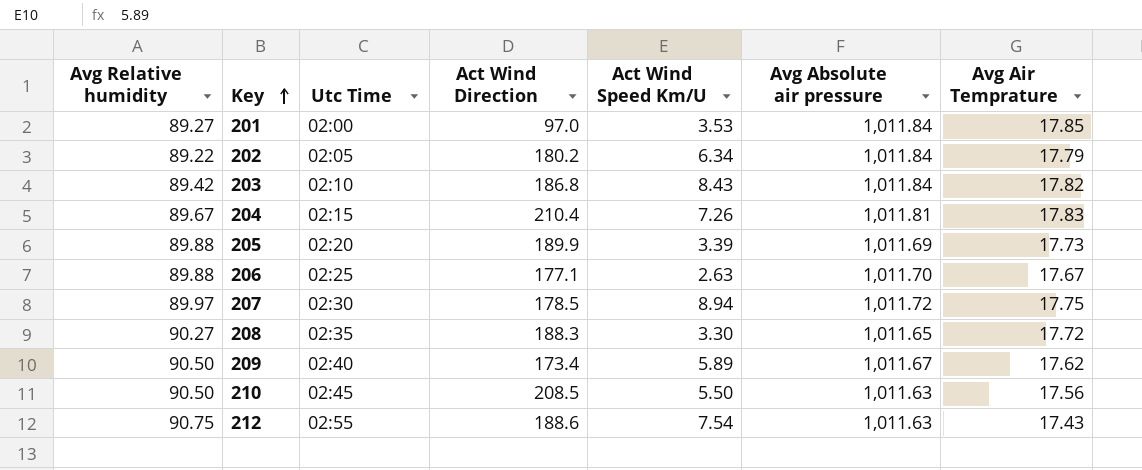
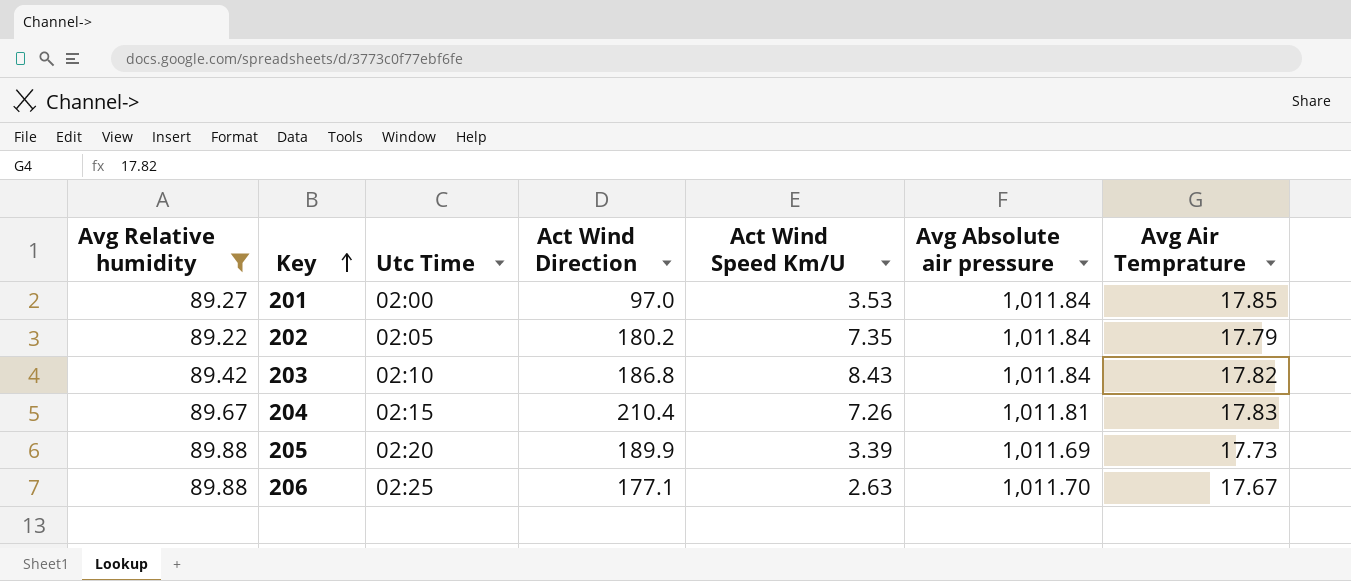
filter: none -> Avg Relative humidity <= 89.88
202 | Act Wind Speed Km/U: 6.34 -> 7.35

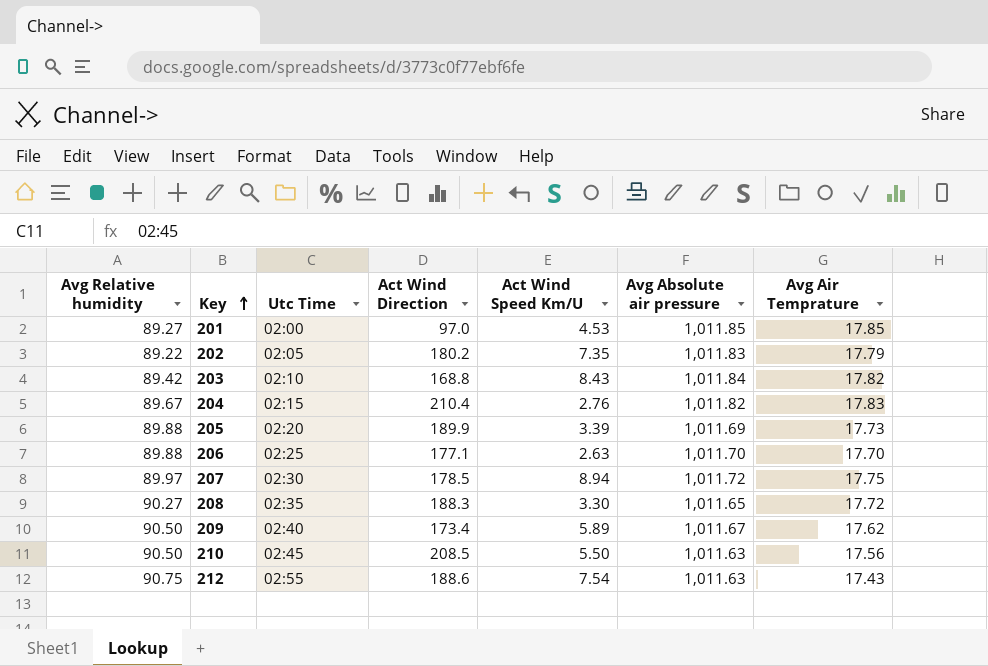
filter: Avg Relative humidity <= 89.88 -> none
201 | Act Wind Speed Km/U: 3.53 -> 4.53
201 | Avg Absolute air pressure: 1,011.84 -> 1,011.85
202 | Avg Absolute air pressure: 1,011.84 -> 1,011.83
203 | Act Wind Direction: 186.8 -> 168.8
204 | Act Wind Speed Km/U: 7.26 -> 2.76
204 | Avg Absolute air pressure: 1,011.81 -> 1,011.82
206 | Avg Air Temprature: 17.67 -> 17.70

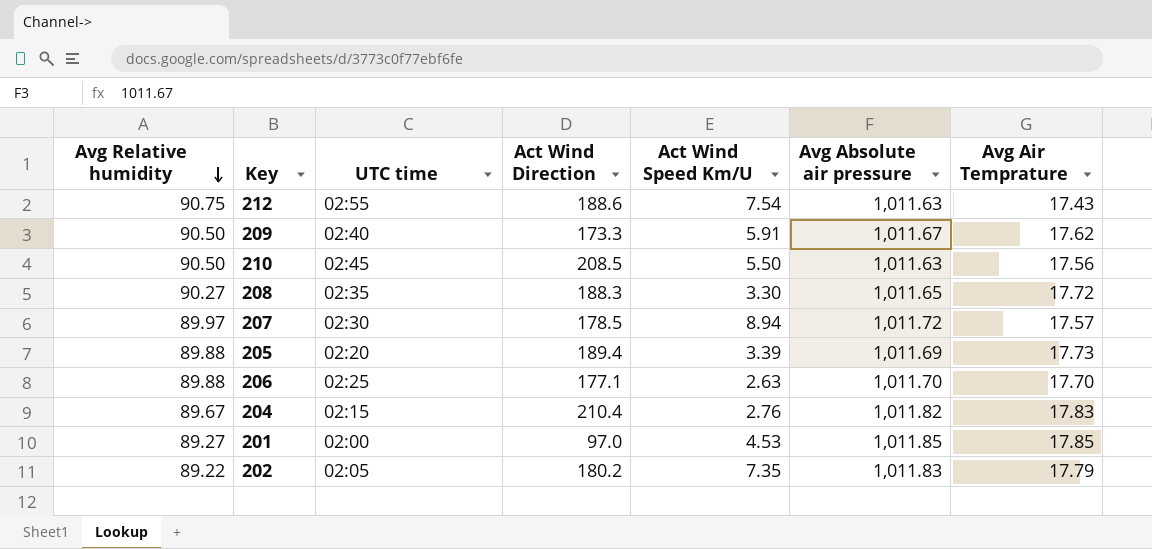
row order: Key ascending -> Avg Relative humidity descending
column name: Utc Time -> UTC time
row 203: 89.42 | 02:10 | 168.8 | 8.43 | 1,011.84 | 17.82 -> none
209 | Act Wind Direction: 173.4 -> 173.3
209 | Act Wind Speed Km/U: 5.89 -> 5.91
207 | Avg Air Temprature: 17.75 -> 17.57
205 | Act Wind Direction: 189.9 -> 189.4

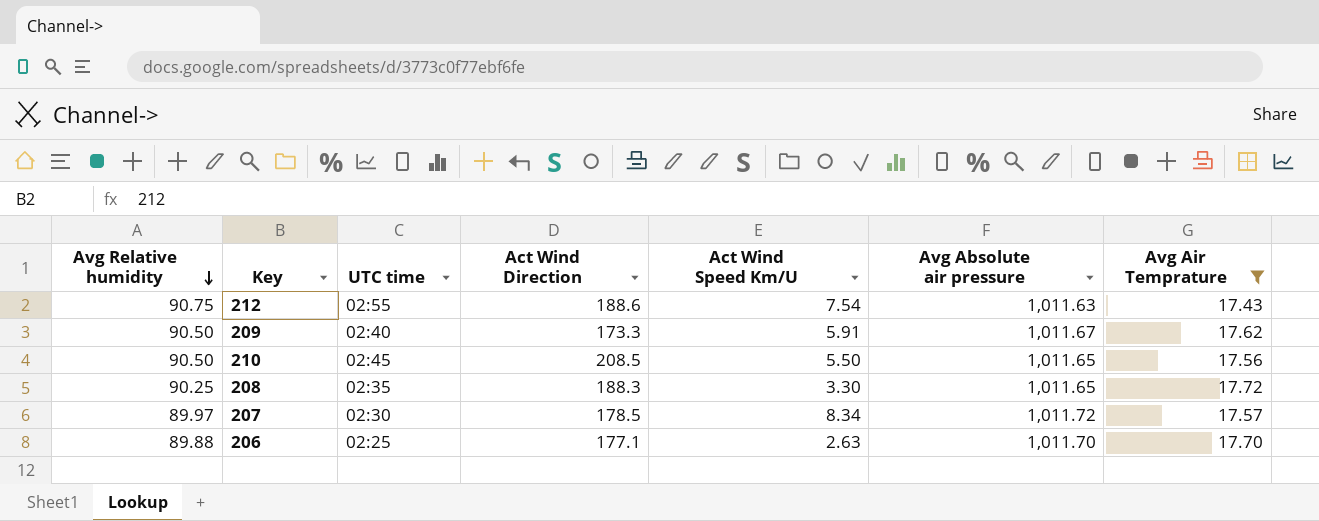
filter: none -> Avg Air Temprature <= 17.72
210 | Avg Absolute air pressure: 1,011.63 -> 1,011.65
208 | Avg Relative humidity: 90.27 -> 90.25
207 | Act Wind Speed Km/U: 8.94 -> 8.34

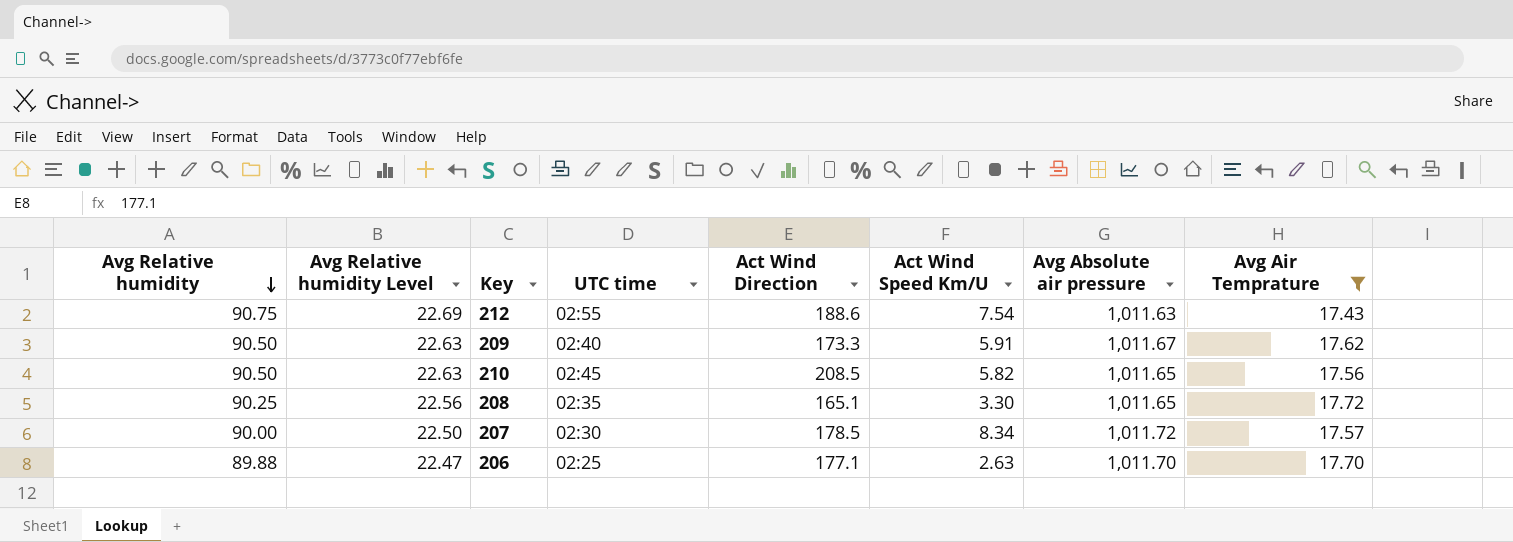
column Avg Relative humidity Level | formula: none -> [Avg Relative humidity] * 0.25
210 | Act Wind Speed Km/U: 5.50 -> 5.82
208 | Act Wind Direction: 188.3 -> 165.1
207 | Avg Relative humidity: 89.97 -> 90.00

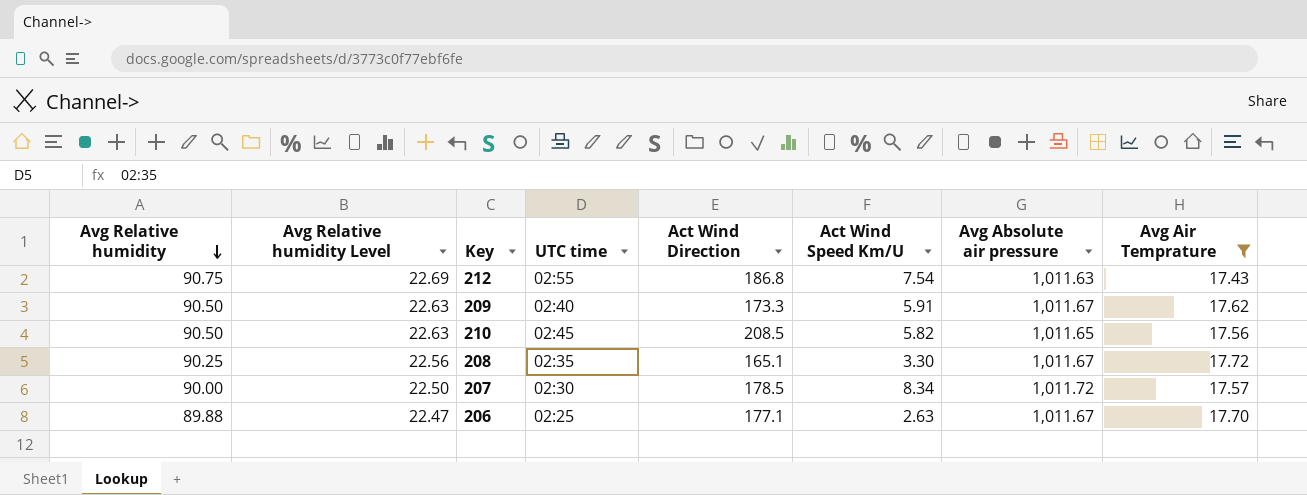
212 | Act Wind Direction: 188.6 -> 186.8
208 | Avg Absolute air pressure: 1,011.65 -> 1,011.67
206 | Avg Absolute air pressure: 1,011.70 -> 1,011.67

